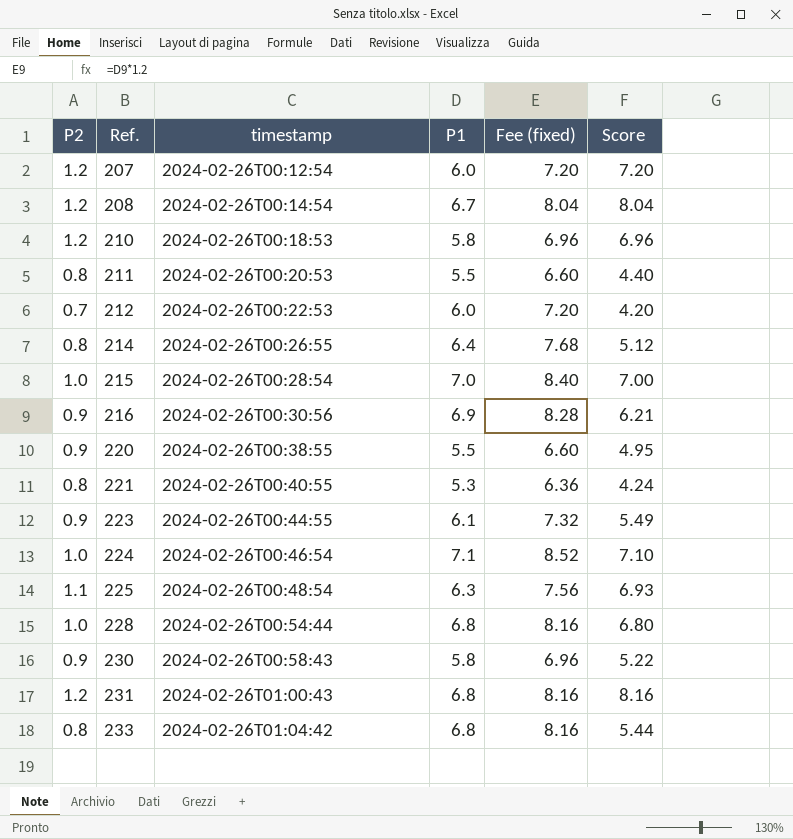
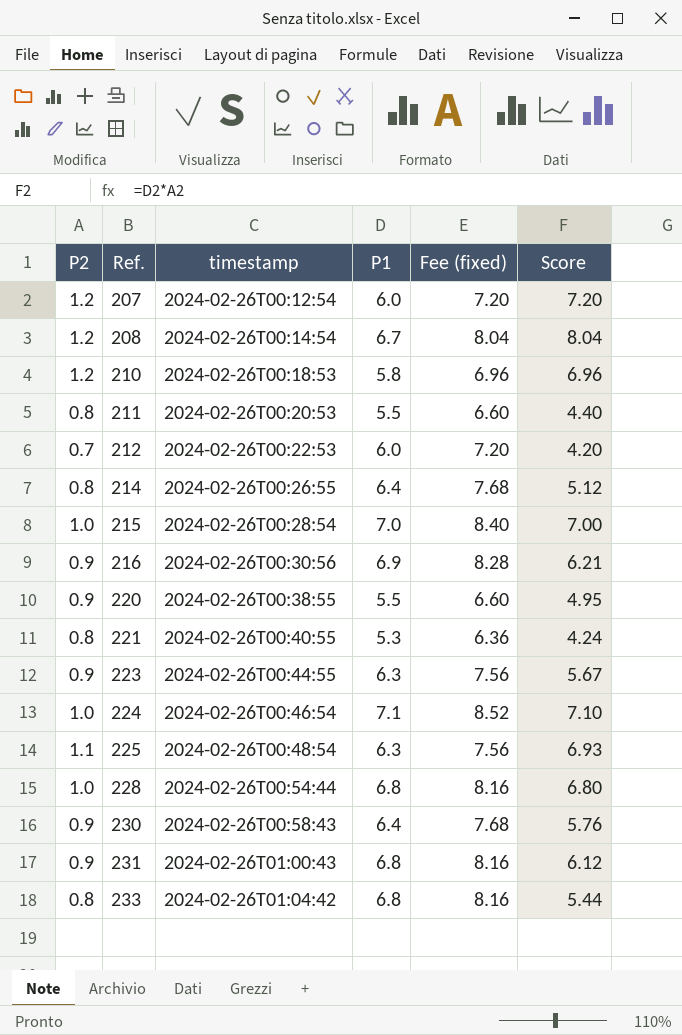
223 | P1: 6.1 -> 6.3
223 | Fee (fixed): 7.32 -> 7.56
223 | Score: 5.49 -> 5.67
230 | P1: 5.8 -> 6.4
230 | Fee (fixed): 6.96 -> 7.68
230 | Score: 5.22 -> 5.76
231 | P2: 1.2 -> 0.9
231 | Score: 8.16 -> 6.12

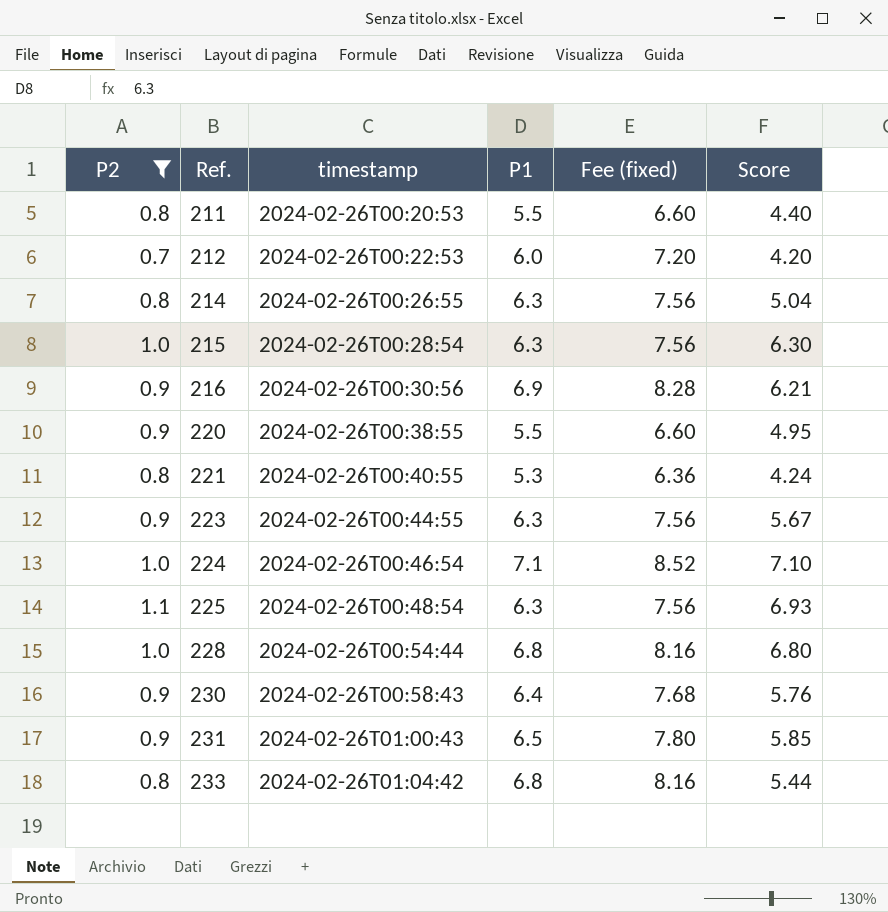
filter: none -> P2 != 1.2
214 | P1: 6.4 -> 6.3
214 | Fee (fixed): 7.68 -> 7.56
214 | Score: 5.12 -> 5.04
215 | P1: 7.0 -> 6.3
215 | Fee (fixed): 8.40 -> 7.56
215 | Score: 7.00 -> 6.30
231 | P1: 6.8 -> 6.5
231 | Fee (fixed): 8.16 -> 7.80
231 | Score: 6.12 -> 5.85

